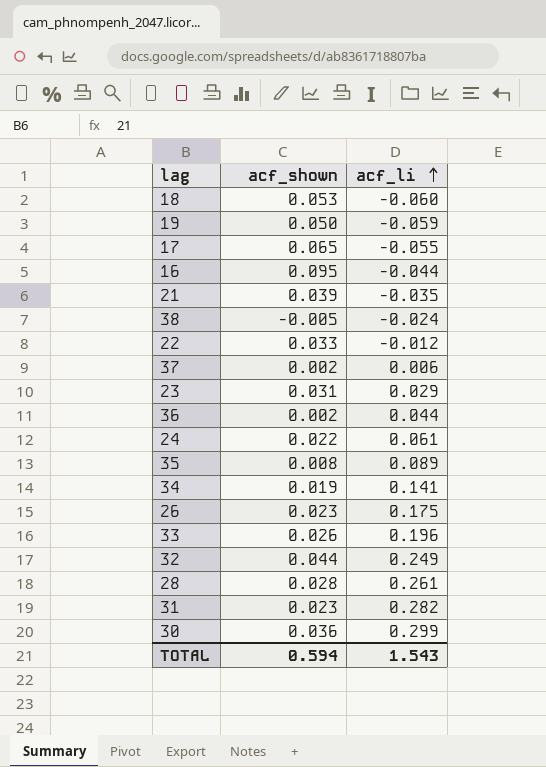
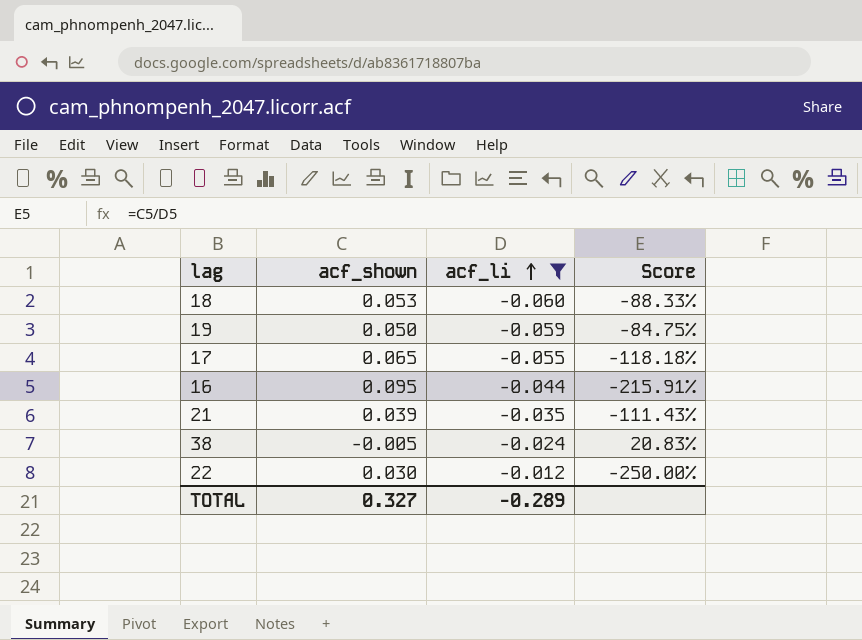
filter: none -> acf_li <= -0.012
column Score | formula: none -> [acf_shown] / [acf_li]
22 | acf_shown: 0.033 -> 0.030
TOTAL | acf_shown: 0.594 -> 0.327
TOTAL | acf_li: 1.543 -> -0.289

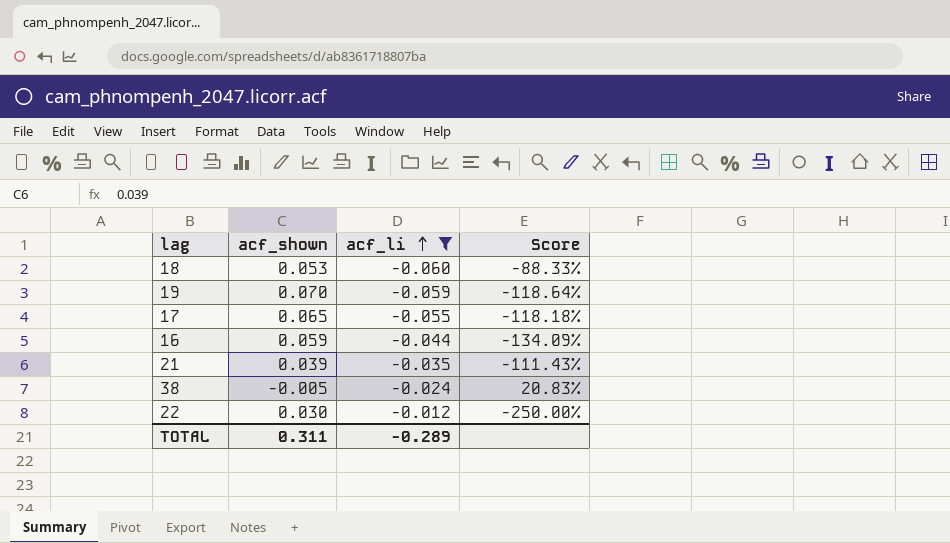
19 | acf_shown: 0.050 -> 0.070
19 | Score: -84.75% -> -118.64%
16 | acf_shown: 0.095 -> 0.059
16 | Score: -215.91% -> -134.09%
TOTAL | acf_shown: 0.327 -> 0.311

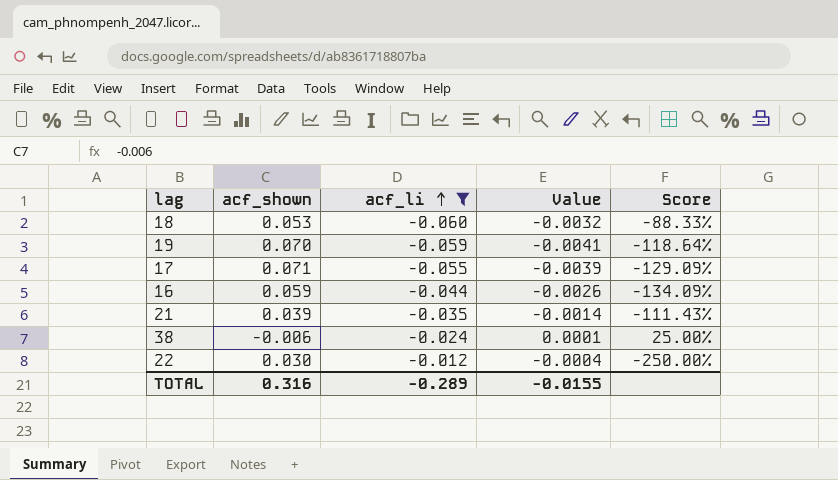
column Value | formula: none -> [acf_shown] * [acf_li]
17 | acf_shown: 0.065 -> 0.071
17 | Score: -118.18% -> -129.09%
38 | acf_shown: -0.005 -> -0.006
38 | Score: 20.83% -> 25.00%
TOTAL | acf_shown: 0.311 -> 0.316

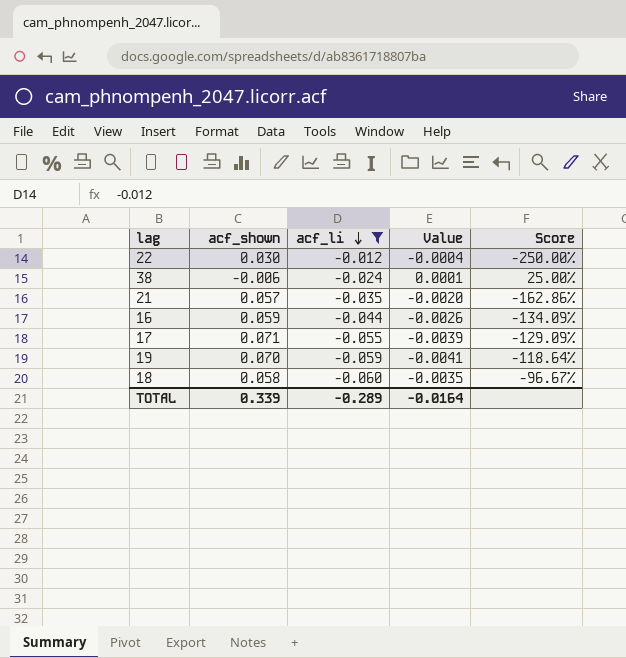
row order: acf_li ascending -> acf_li descending
21 | acf_shown: 0.039 -> 0.057
21 | Value: -0.0014 -> -0.0020
21 | Score: -111.43% -> -162.86%
18 | acf_shown: 0.053 -> 0.058
18 | Value: -0.0032 -> -0.0035
18 | Score: -88.33% -> -96.67%
TOTAL | acf_shown: 0.316 -> 0.339
TOTAL | Value: -0.0155 -> -0.0164

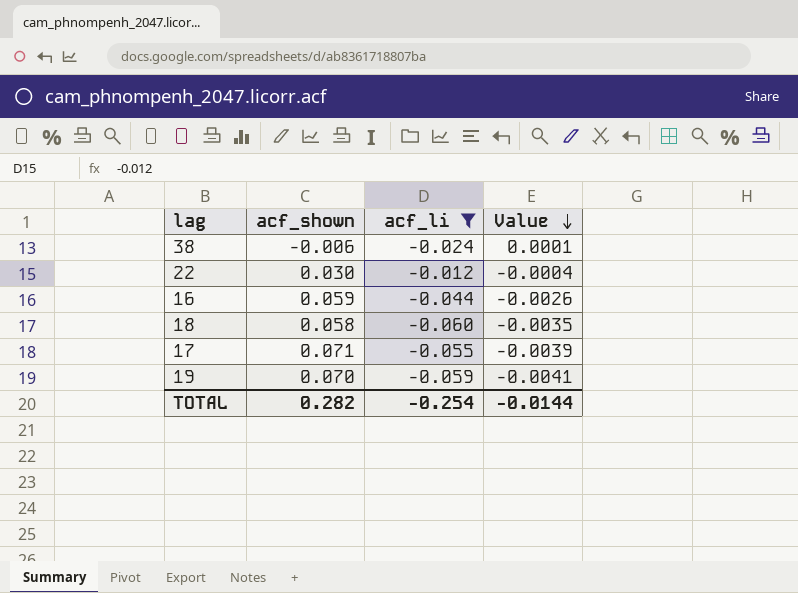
row order: acf_li descending -> Value descending
column Score | formula: [acf_shown] / [acf_li] -> none
row 21: 0.057 | -0.035 | -0.0020 | -162.86% -> none
TOTAL | acf_shown: 0.339 -> 0.282
TOTAL | acf_li: -0.289 -> -0.254
TOTAL | Value: -0.0164 -> -0.0144

